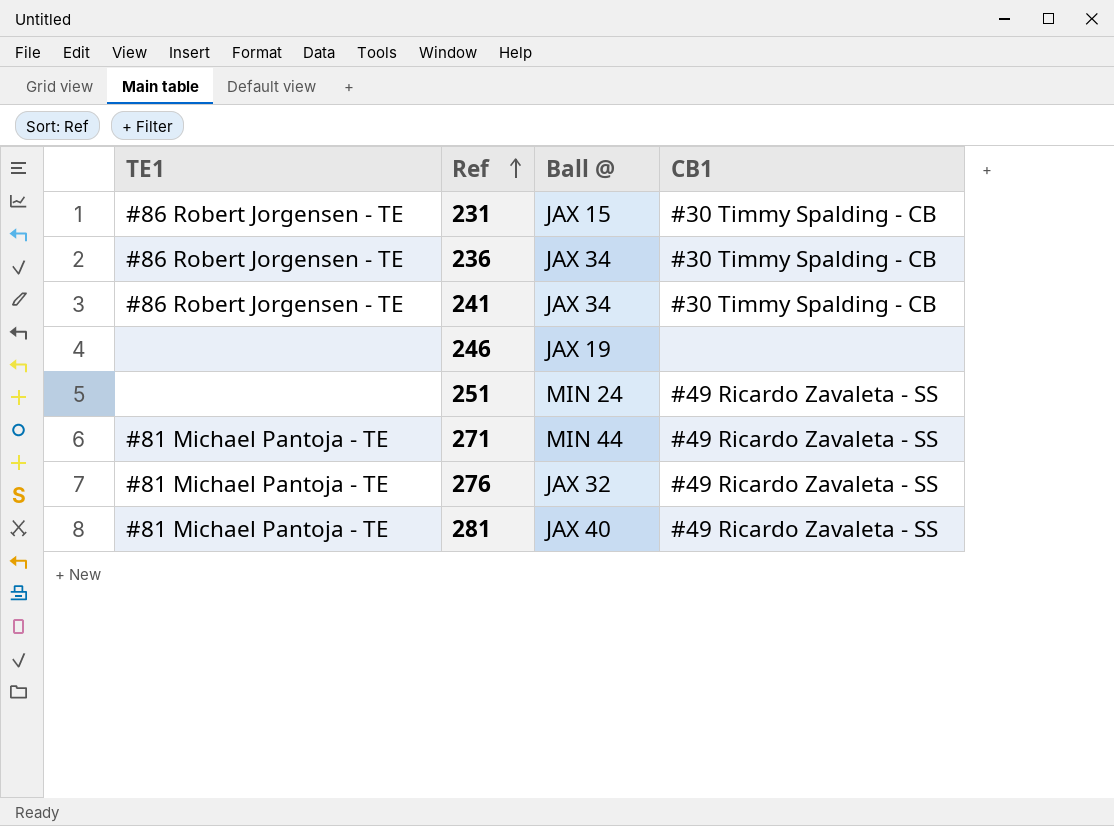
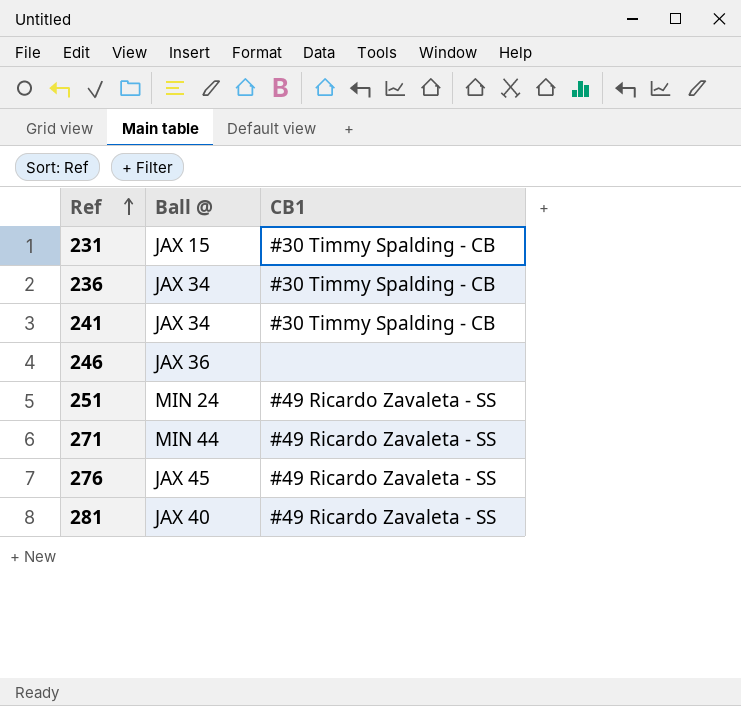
column TE1 | position: 1 -> none
246 | Ball @: JAX 19 -> JAX 36
276 | Ball @: JAX 32 -> JAX 45

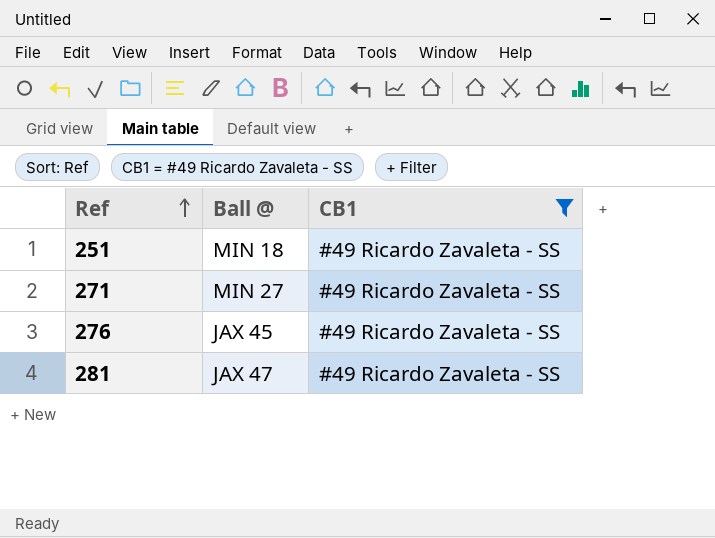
filter: none -> CB1 = #49 Ricardo Zavaleta - SS
251 | Ball @: MIN 24 -> MIN 18
271 | Ball @: MIN 44 -> MIN 27
281 | Ball @: JAX 40 -> JAX 47

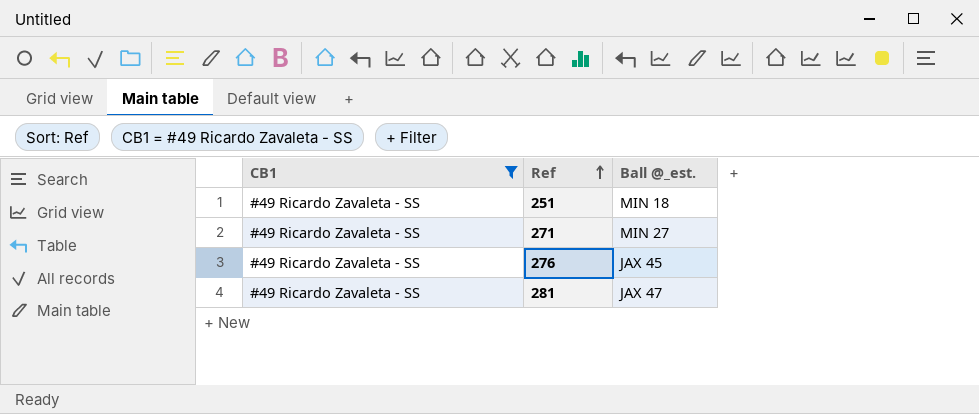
column CB1 | position: 3 -> 1
column name: Ball @ -> Ball @_est.

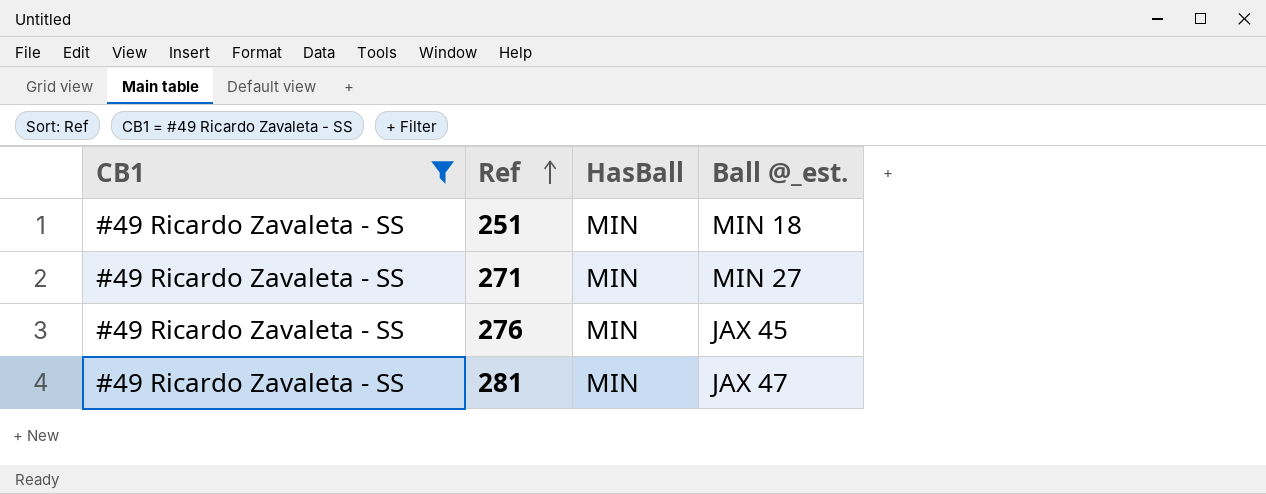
column HasBall | position: none -> 3

